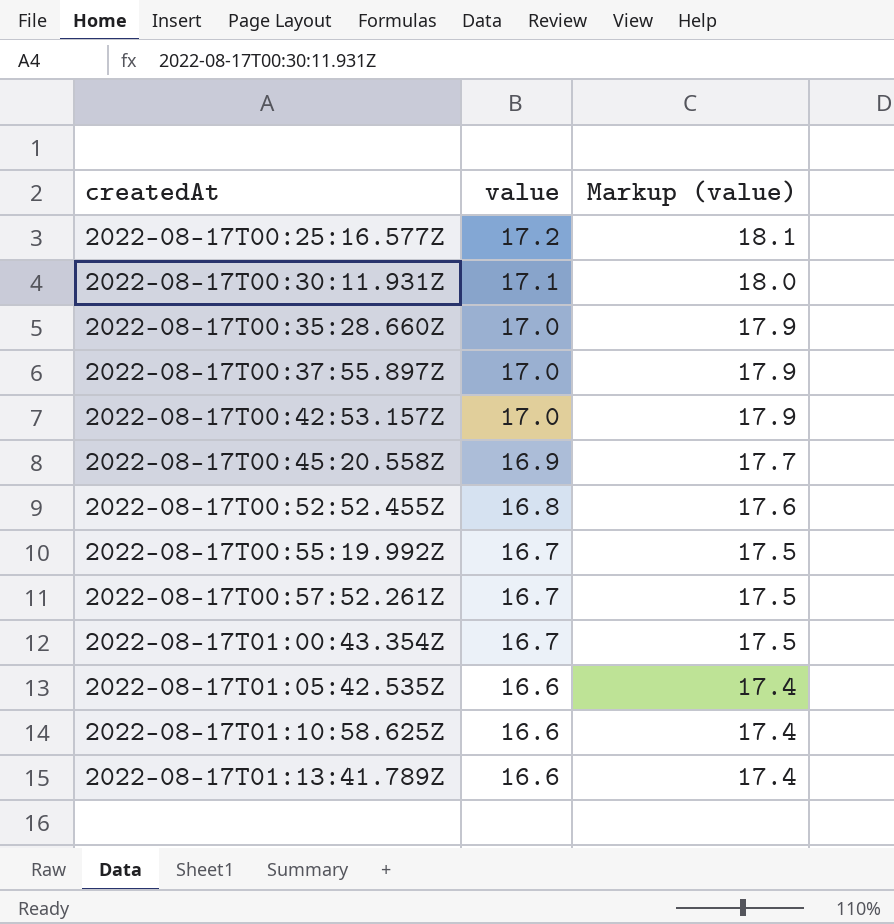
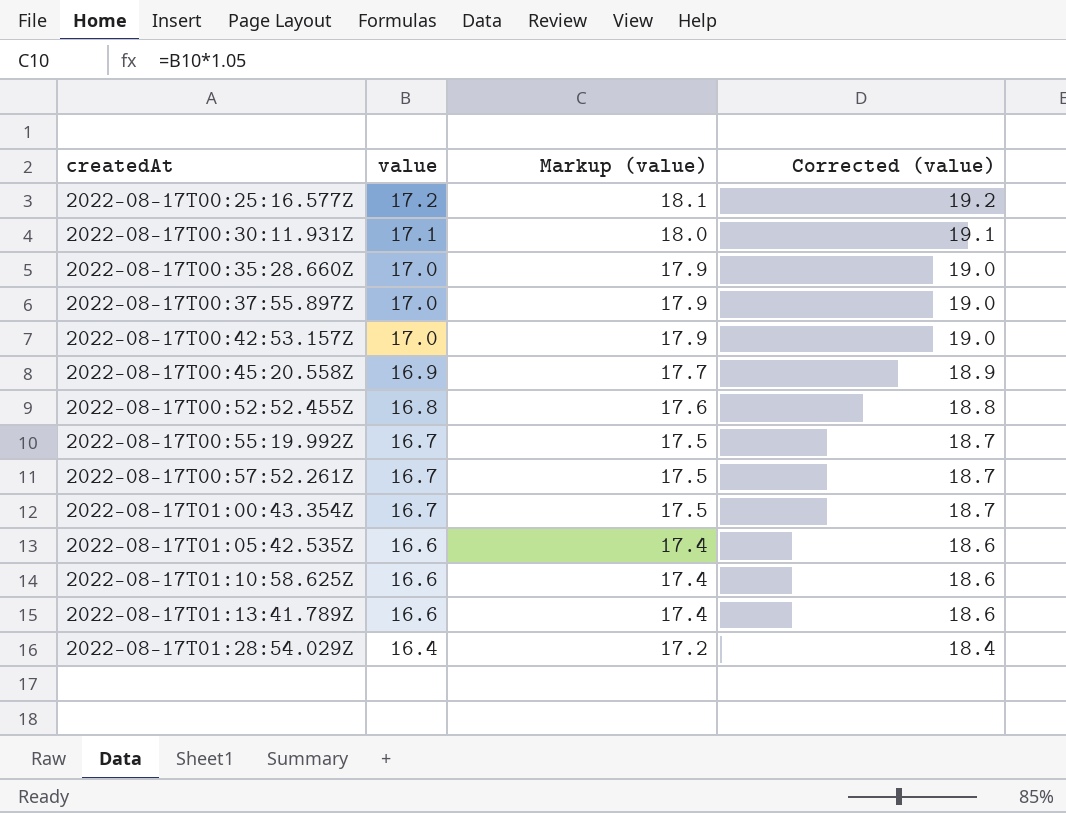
column Corrected (value) | formula: none -> [value] + 2
row 2022-08-17T01:28:54.029Z: none -> 16.4 | 17.2 | 18.4

